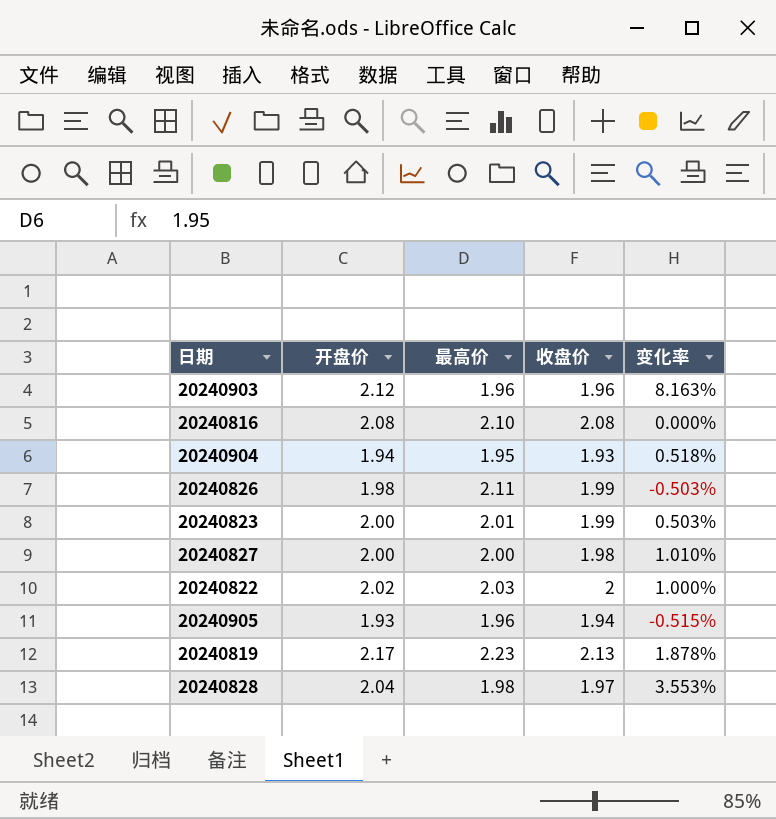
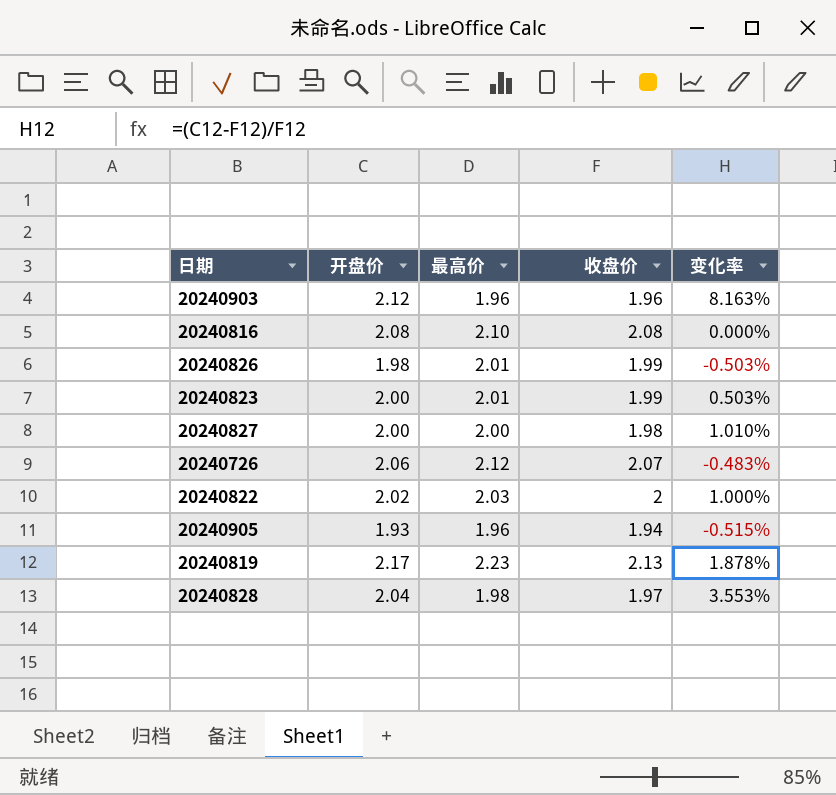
row 20240904: 1.94 | 1.95 | 1.93 | 0.518% -> none
20240826 | 最高价: 2.11 -> 2.01
row 20240726: none -> 2.06 | 2.12 | 2.07 | -0.483%

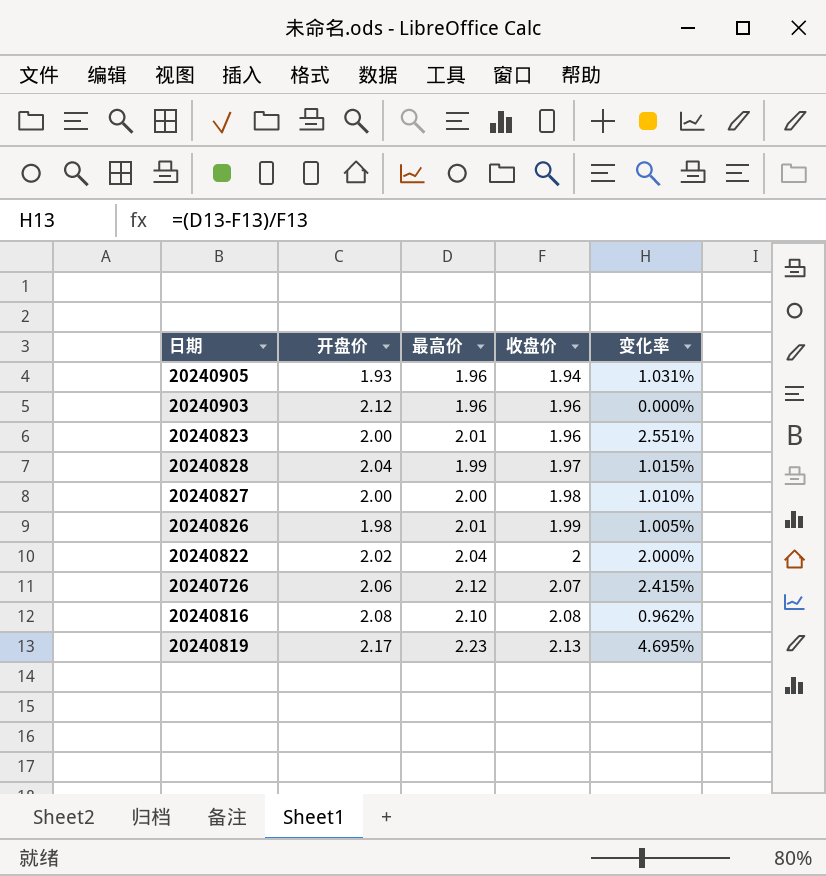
row order: none -> 收盘价 ascending
column 变化率 | formula: ([开盘价] - [收盘价]) / [收盘价] -> ([最高价] - [收盘价]) / [收盘价]
20240823 | 收盘价: 1.99 -> 1.96
20240828 | 最高价: 1.98 -> 1.99
20240822 | 最高价: 2.03 -> 2.04

